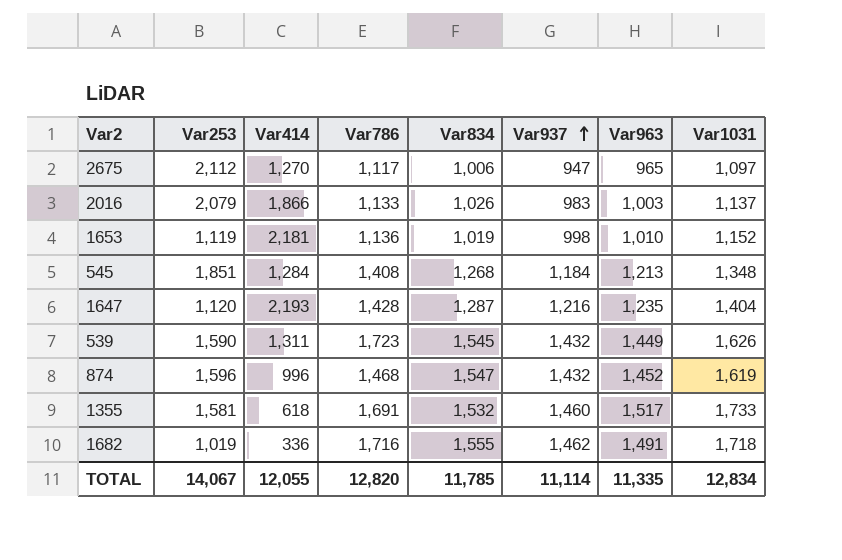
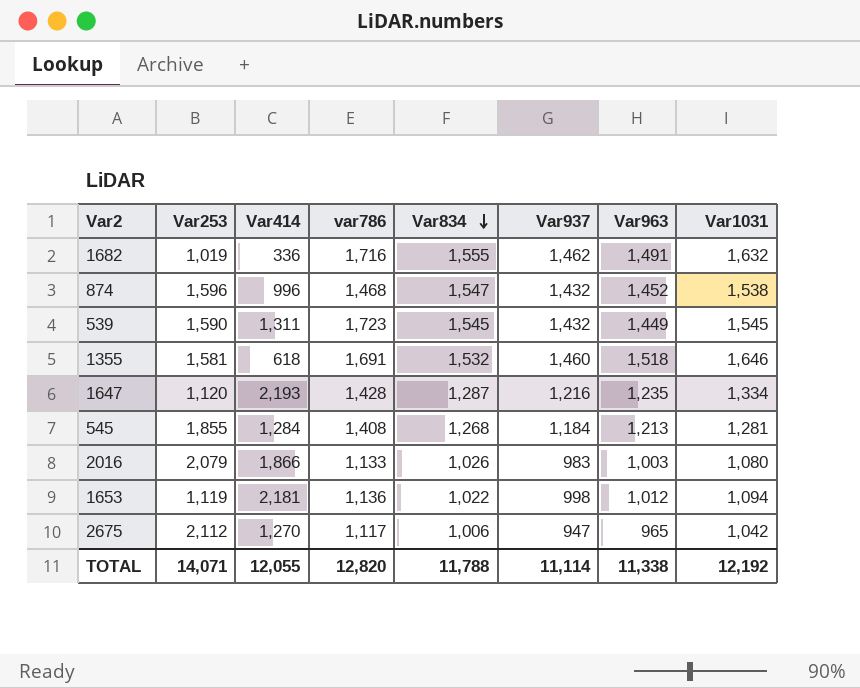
row order: Var937 ascending -> Var834 descending
column name: Var786 -> var786
1682 | Var1031: 1,718 -> 1,632
874 | Var1031: 1,619 -> 1,538
539 | Var1031: 1,626 -> 1,545
1355 | Var963: 1,517 -> 1,518
1355 | Var1031: 1,733 -> 1,646
1647 | Var1031: 1,404 -> 1,334
545 | Var253: 1,851 -> 1,855
545 | Var1031: 1,348 -> 1,281
2016 | Var1031: 1,137 -> 1,080
1653 | Var834: 1,019 -> 1,022
1653 | Var963: 1,010 -> 1,012
1653 | Var1031: 1,152 -> 1,094
2675 | Var1031: 1,097 -> 1,042
TOTAL | Var253: 14,067 -> 14,071
TOTAL | Var834: 11,785 -> 11,788
TOTAL | Var963: 11,335 -> 11,338
TOTAL | Var1031: 12,834 -> 12,192

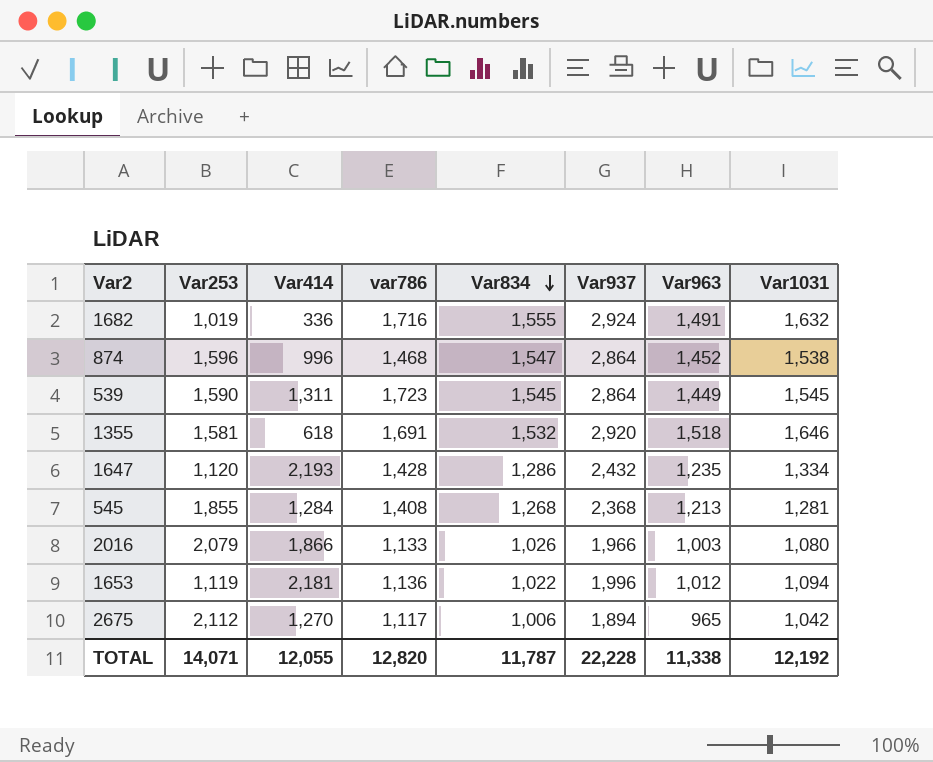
1682 | Var937: 1,462 -> 2,924
874 | Var937: 1,432 -> 2,864
539 | Var937: 1,432 -> 2,864
1355 | Var937: 1,460 -> 2,920
1647 | Var834: 1,287 -> 1,286
1647 | Var937: 1,216 -> 2,432
545 | Var937: 1,184 -> 2,368
2016 | Var937: 983 -> 1,966
1653 | Var937: 998 -> 1,996
2675 | Var937: 947 -> 1,894
TOTAL | Var834: 11,788 -> 11,787
TOTAL | Var937: 11,114 -> 22,228

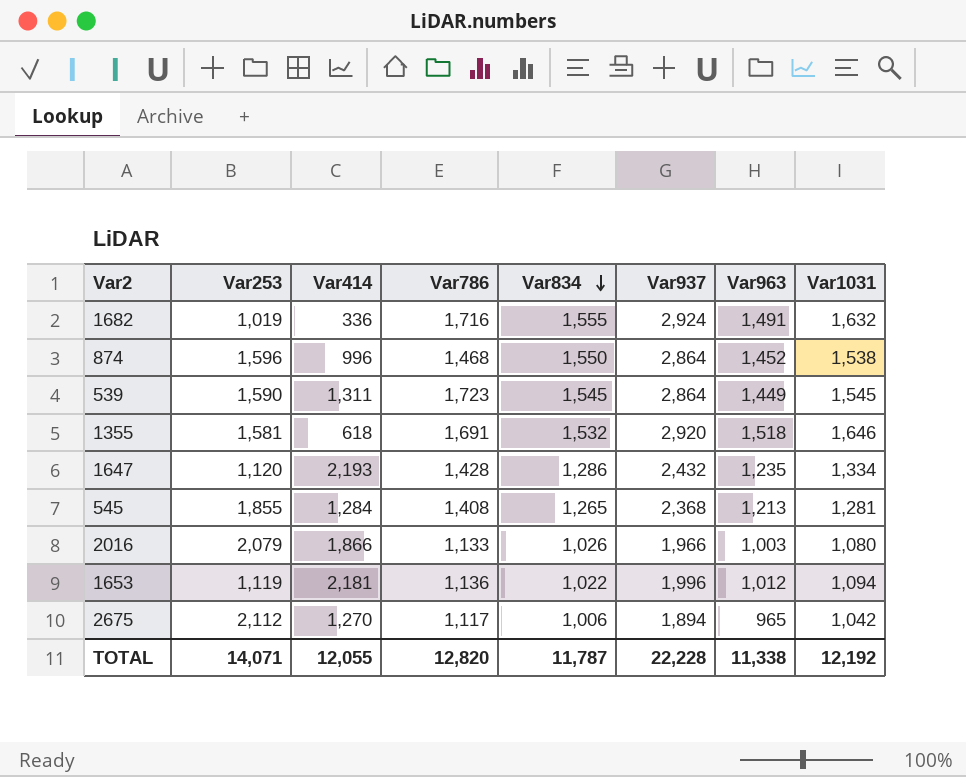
column name: var786 -> Var786
874 | Var834: 1,547 -> 1,550
545 | Var834: 1,268 -> 1,265

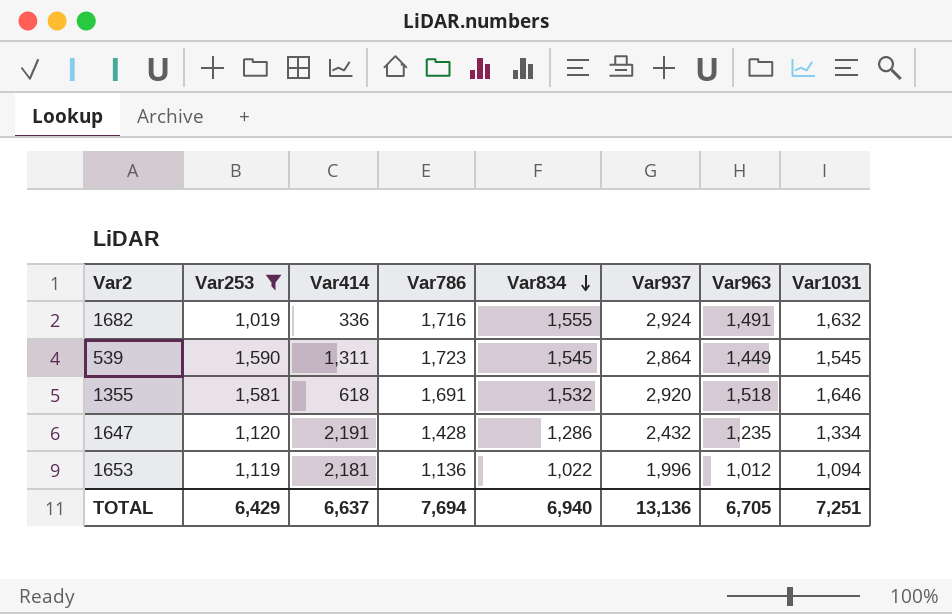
filter: none -> Var253 <= 1,590
1647 | Var414: 2,193 -> 2,191
TOTAL | Var253: 14,071 -> 6,429
TOTAL | Var414: 12,055 -> 6,637
TOTAL | Var786: 12,820 -> 7,694
TOTAL | Var834: 11,787 -> 6,940
TOTAL | Var937: 22,228 -> 13,136
TOTAL | Var963: 11,338 -> 6,705
TOTAL | Var1031: 12,192 -> 7,251

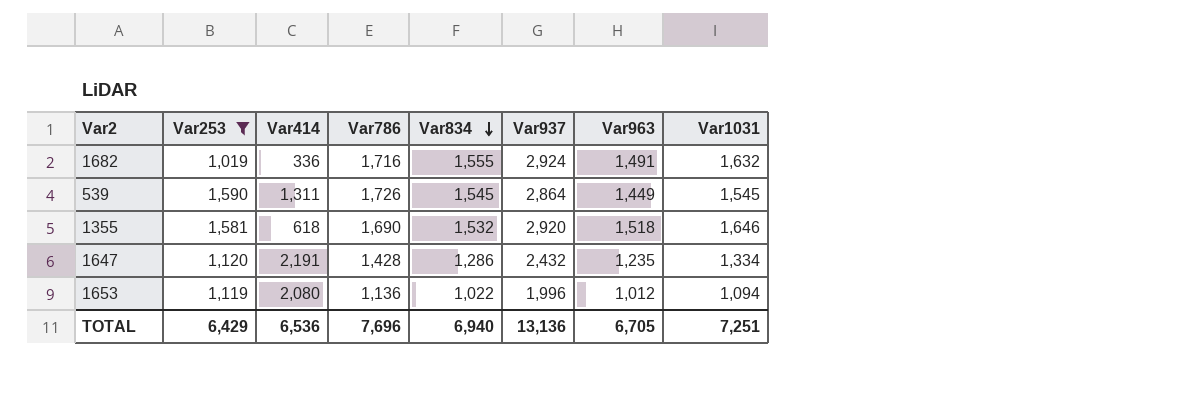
539 | Var786: 1,723 -> 1,726
1355 | Var786: 1,691 -> 1,690
1653 | Var414: 2,181 -> 2,080
TOTAL | Var414: 6,637 -> 6,536
TOTAL | Var786: 7,694 -> 7,696

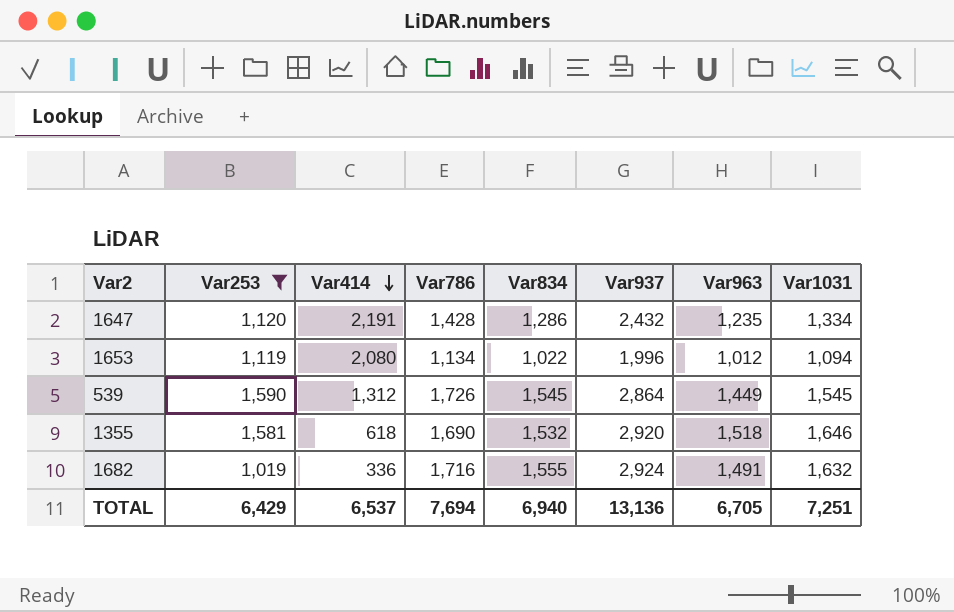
row order: Var834 descending -> Var414 descending
1653 | Var786: 1,136 -> 1,134
539 | Var414: 1,311 -> 1,312
TOTAL | Var414: 6,536 -> 6,537
TOTAL | Var786: 7,696 -> 7,694

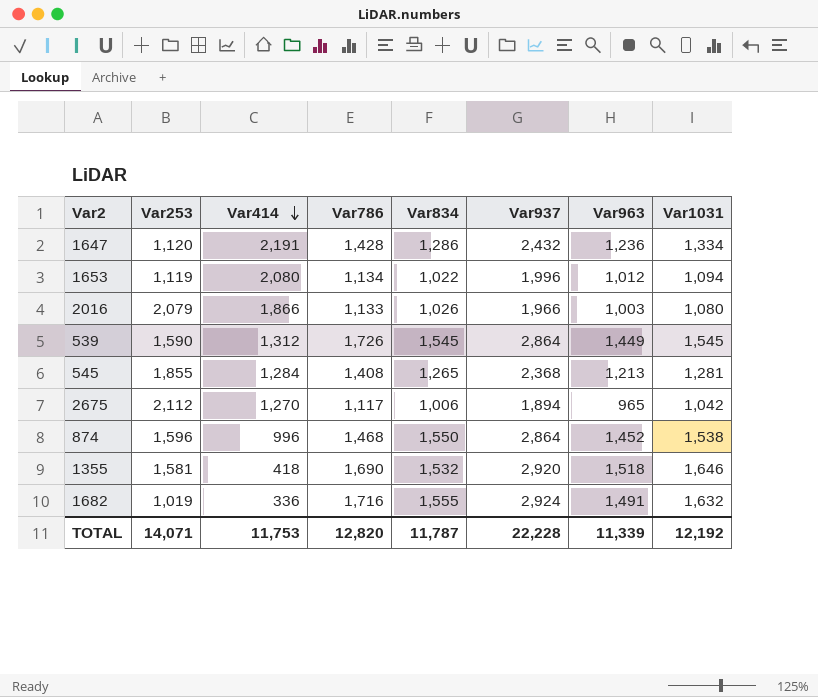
filter: Var253 <= 1,590 -> none
1647 | Var963: 1,235 -> 1,236
1355 | Var414: 618 -> 418
TOTAL | Var253: 6,429 -> 14,071
TOTAL | Var414: 6,537 -> 11,753
TOTAL | Var786: 7,694 -> 12,820
TOTAL | Var834: 6,940 -> 11,787
TOTAL | Var937: 13,136 -> 22,228
TOTAL | Var963: 6,705 -> 11,339
TOTAL | Var1031: 7,251 -> 12,192

